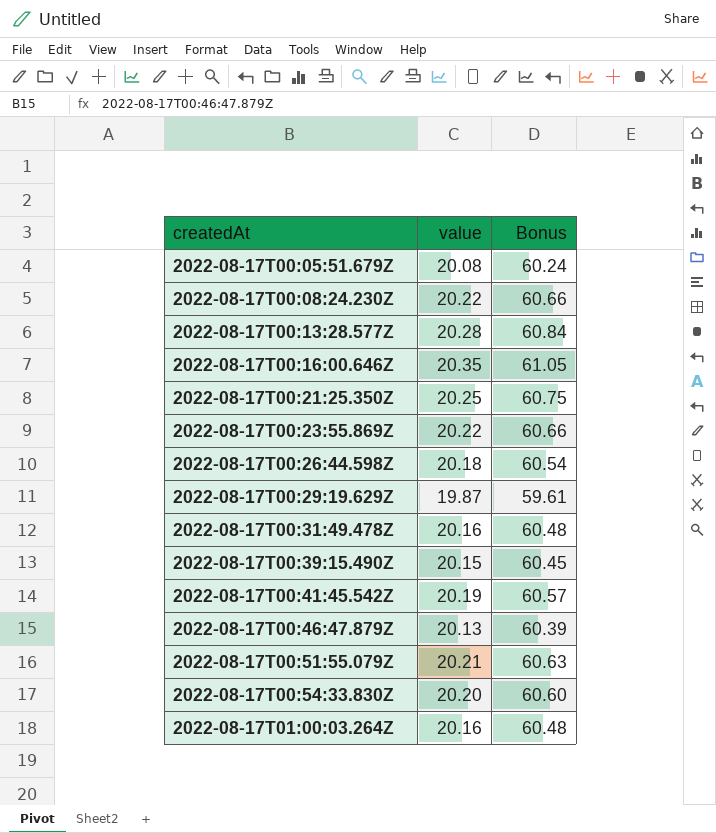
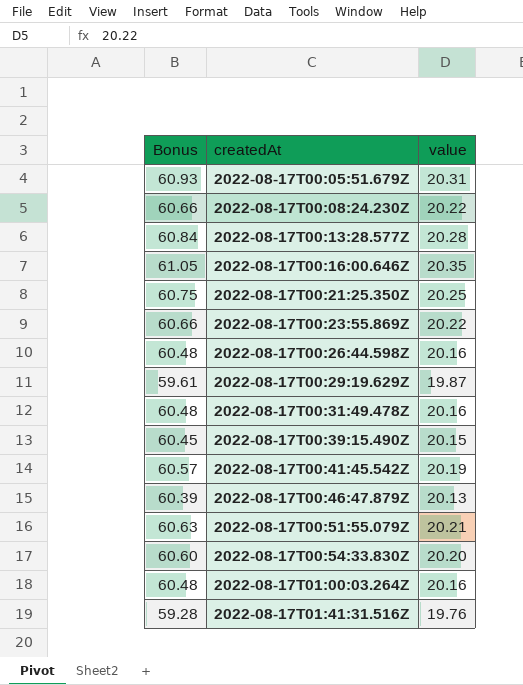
column Bonus | position: 3 -> 1
2022-08-17T00:05:51.679Z | Bonus: 60.24 -> 60.93
2022-08-17T00:05:51.679Z | value: 20.08 -> 20.31
2022-08-17T00:26:44.598Z | Bonus: 60.54 -> 60.48
2022-08-17T00:26:44.598Z | value: 20.18 -> 20.16
row 2022-08-17T01:41:31.516Z: none -> 59.28 | 19.76

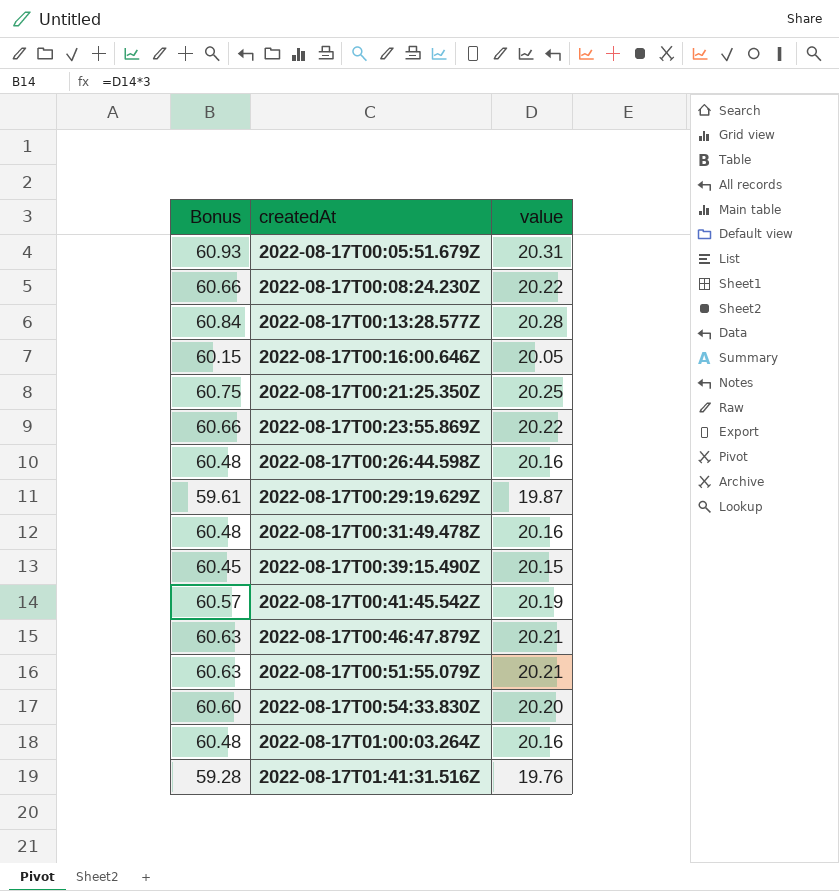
2022-08-17T00:16:00.646Z | Bonus: 61.05 -> 60.15
2022-08-17T00:16:00.646Z | value: 20.35 -> 20.05
2022-08-17T00:46:47.879Z | Bonus: 60.39 -> 60.63
2022-08-17T00:46:47.879Z | value: 20.13 -> 20.21

